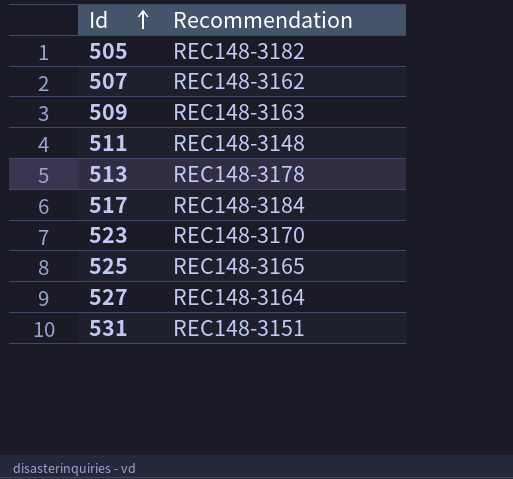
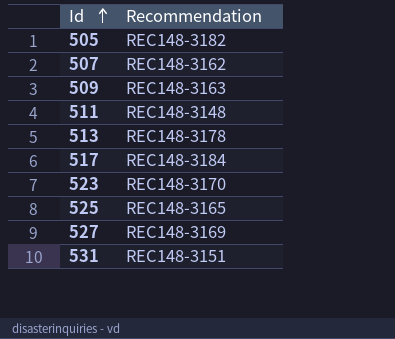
527 | Recommendation: REC148-3164 -> REC148-3169

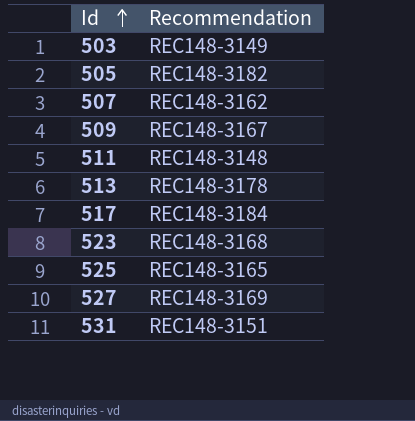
row 503: none -> REC148-3149
509 | Recommendation: REC148-3163 -> REC148-3167
523 | Recommendation: REC148-3170 -> REC148-3168

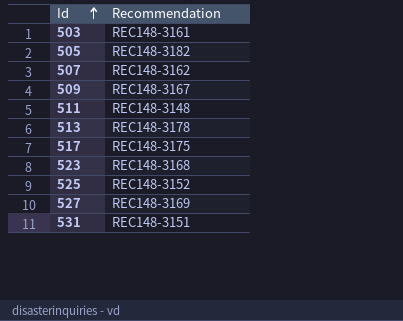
503 | Recommendation: REC148-3149 -> REC148-3161
517 | Recommendation: REC148-3184 -> REC148-3175
525 | Recommendation: REC148-3165 -> REC148-3152

